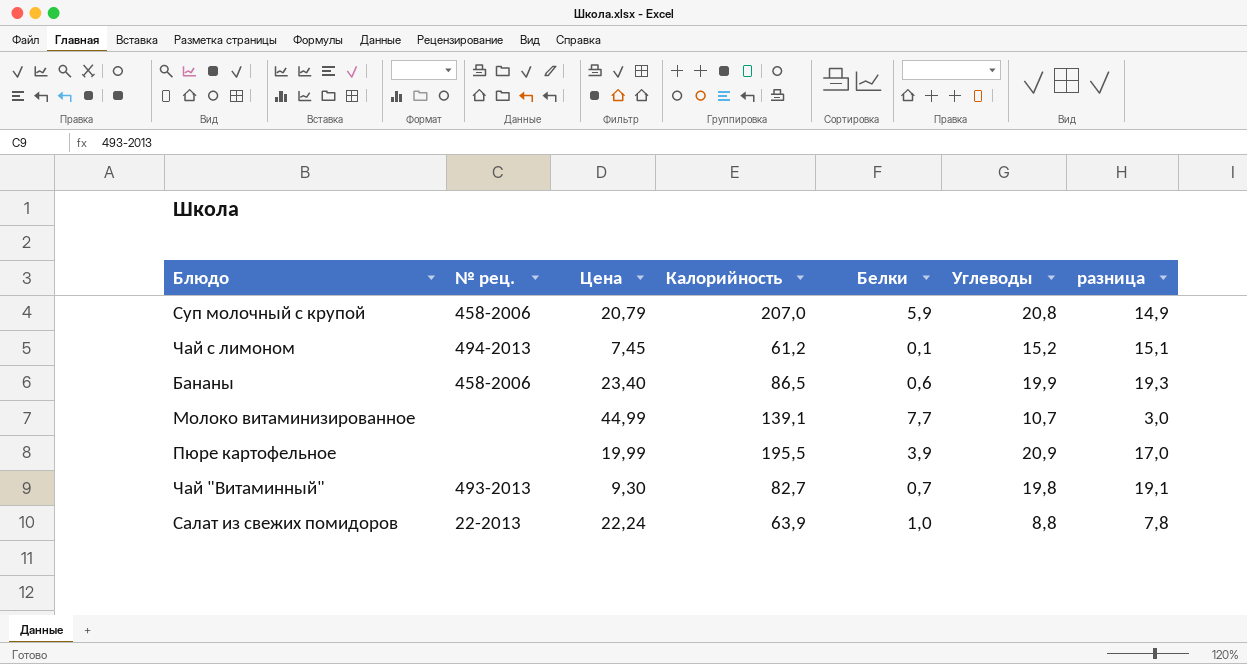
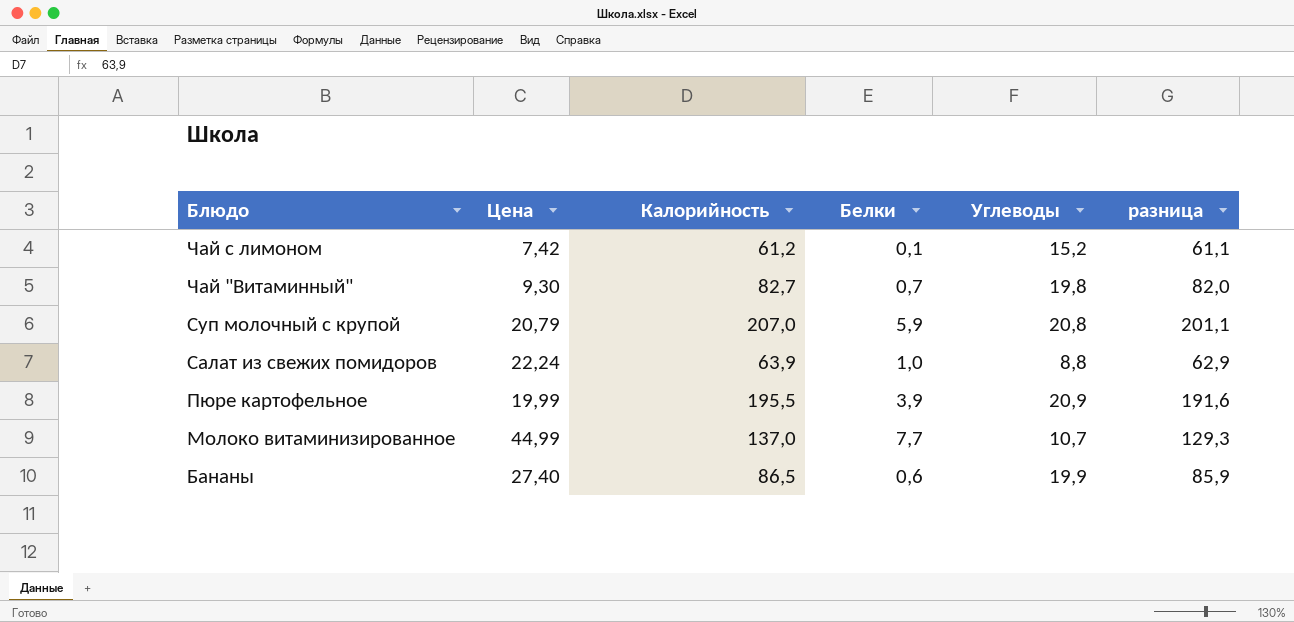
row order: none -> Блюдо descending
column № рец. | position: 2 -> none
column разница | formula: [Углеводы] - [Белки] -> [Калорийность] - [Белки]
Чай с лимоном | Цена: 7,45 -> 7,42
Молоко витаминизированное | Калорийность: 139,1 -> 137,0
Бананы | Цена: 23,40 -> 27,40

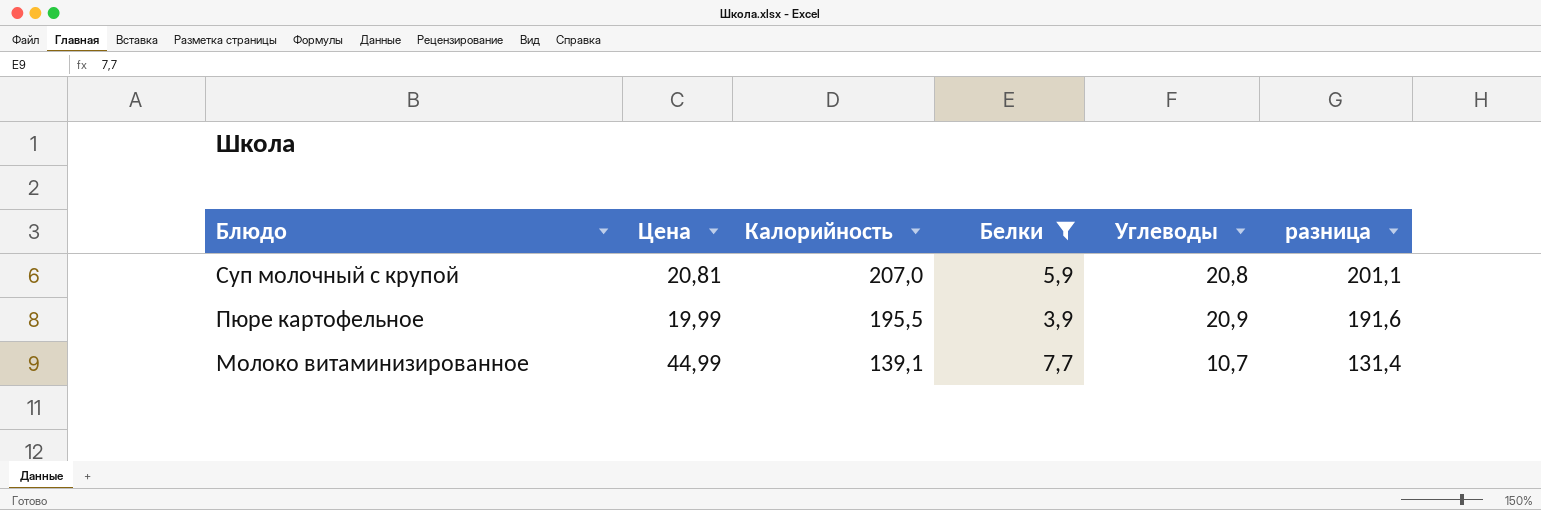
filter: none -> Белки >= 3,9
Суп молочный с крупой | Цена: 20,79 -> 20,81
Молоко витаминизированное | Калорийность: 137,0 -> 139,1
Молоко витаминизированное | разница: 129,3 -> 131,4

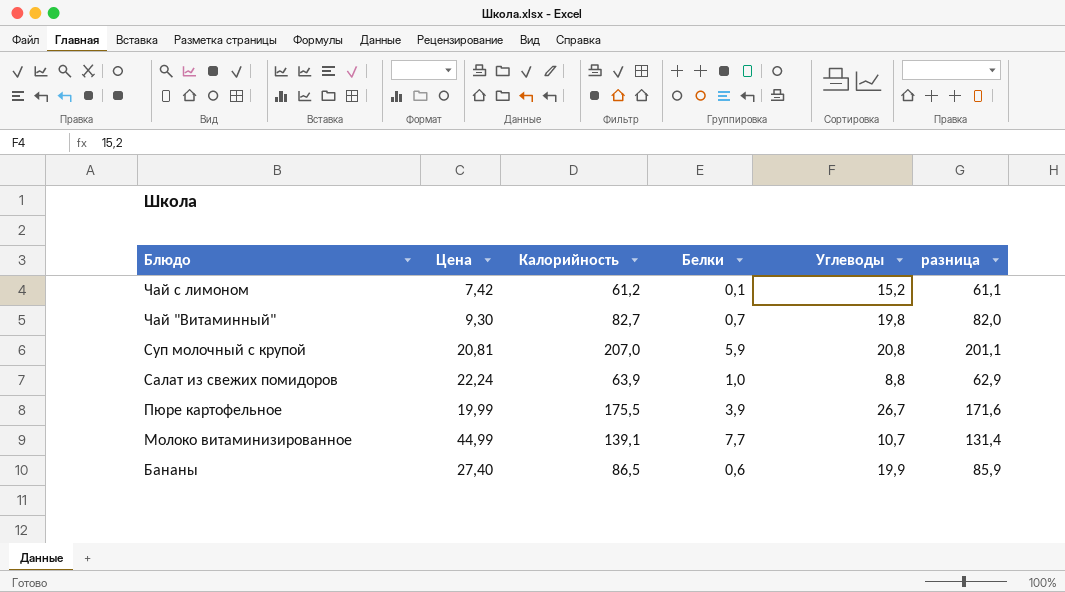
filter: Белки >= 3,9 -> none
Пюре картофельное | Калорийность: 195,5 -> 175,5
Пюре картофельное | Углеводы: 20,9 -> 26,7
Пюре картофельное | разница: 191,6 -> 171,6

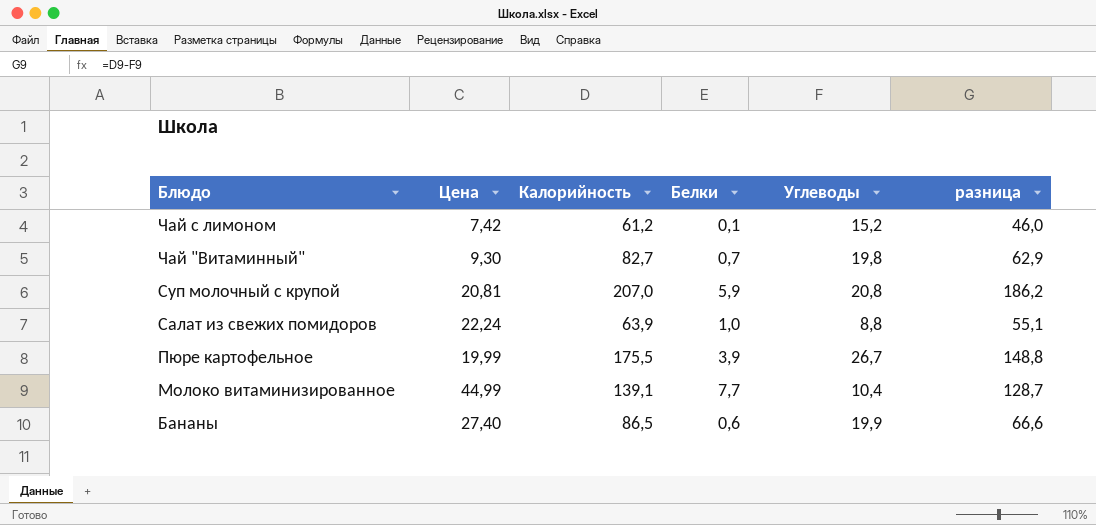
column разница | formula: [Калорийность] - [Белки] -> [Калорийность] - [Углеводы]
Молоко витаминизированное | Углеводы: 10,7 -> 10,4

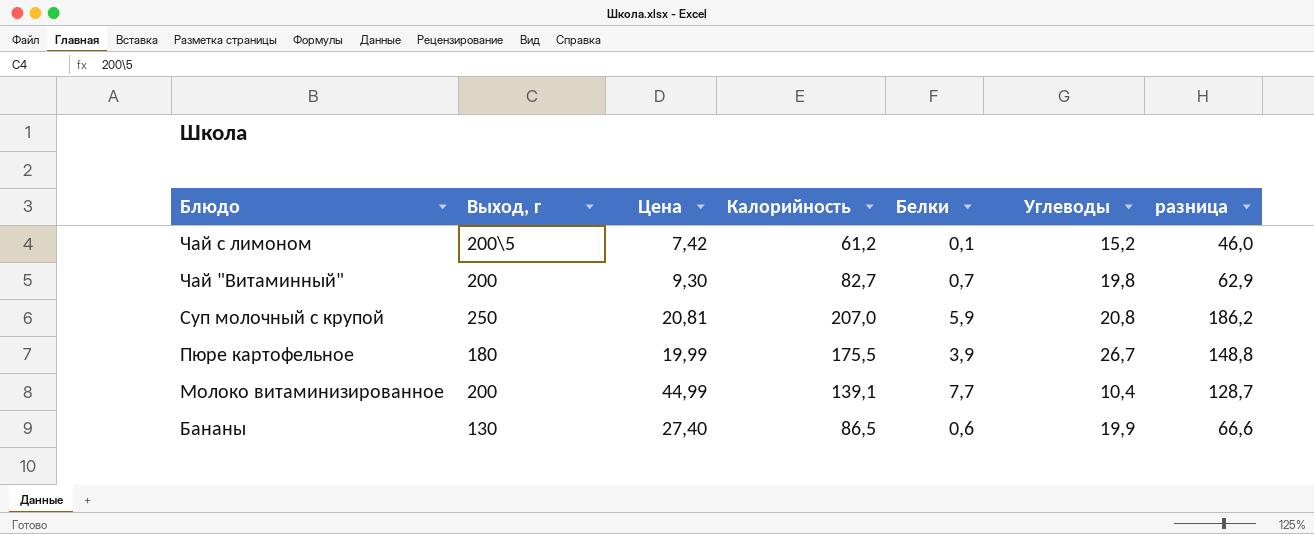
column Выход, г | position: none -> 2
row Салат из свежих помидоров: 22,24 | 63,9 | 1,0 | 8,8 | 55,1 -> none

